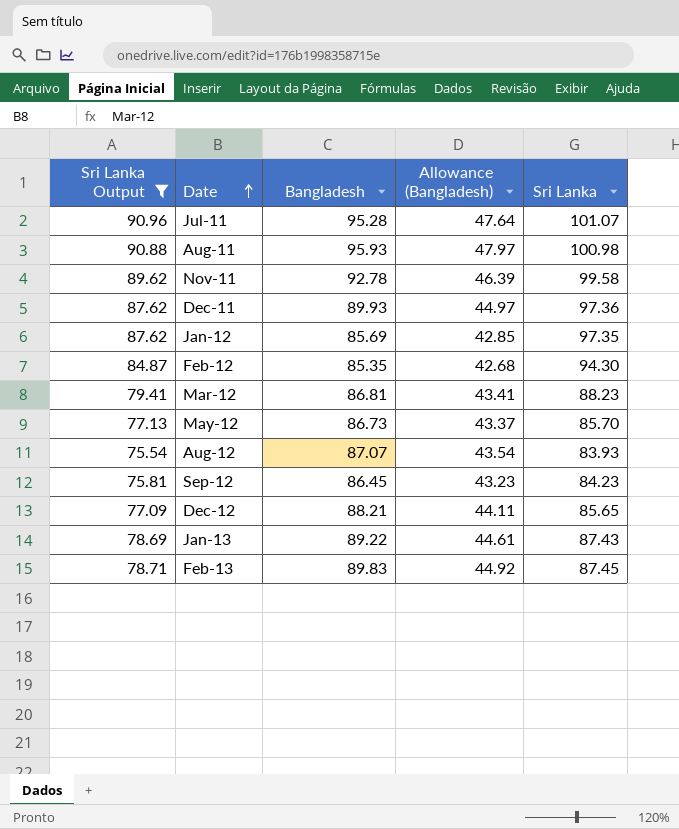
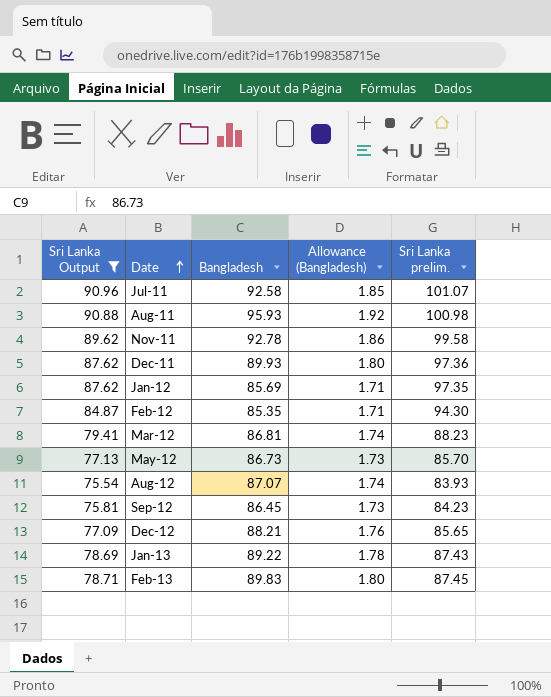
column Allowance (Bangladesh) | formula: [Bangladesh] * 0.5 -> [Bangladesh] * 0.02
column name: Sri Lanka -> Sri Lanka prelim.
Jul-11 | Bangladesh: 95.28 -> 92.58

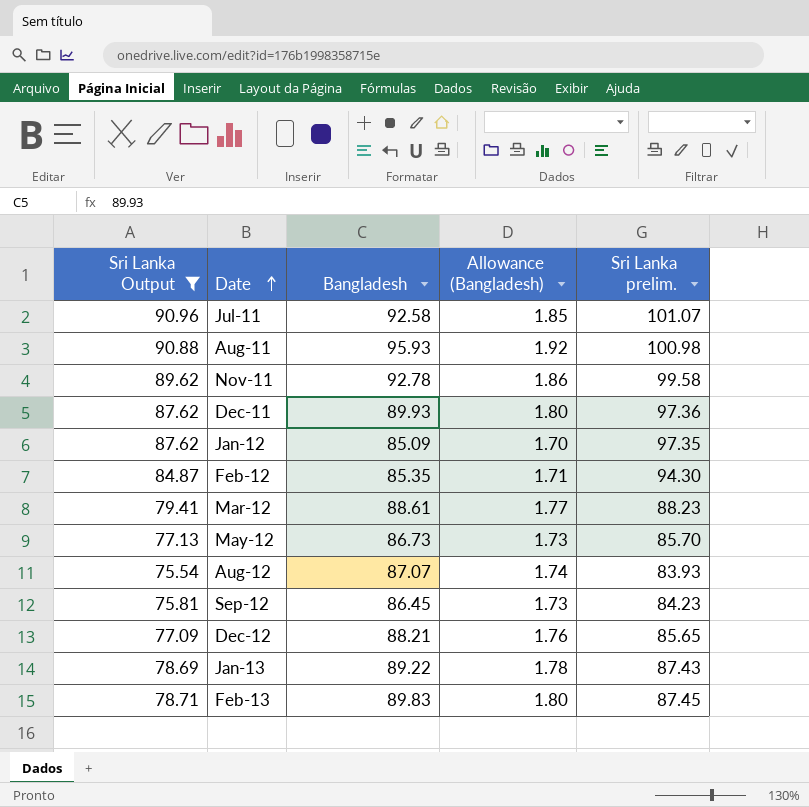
Jan-12 | Bangladesh: 85.69 -> 85.09
Jan-12 | Allowance (Bangladesh): 1.71 -> 1.70
Mar-12 | Bangladesh: 86.81 -> 88.61
Mar-12 | Allowance (Bangladesh): 1.74 -> 1.77

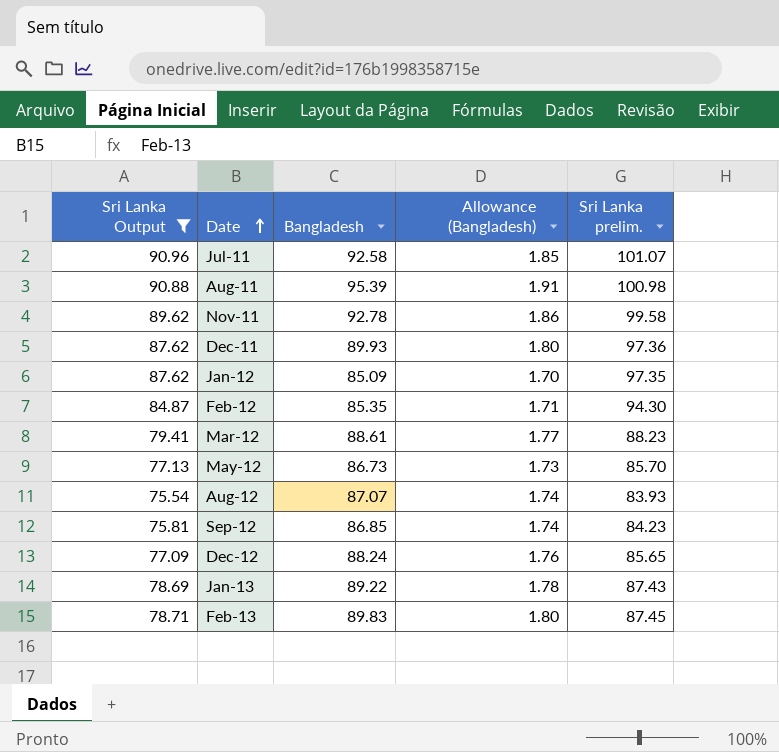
Aug-11 | Bangladesh: 95.93 -> 95.39
Aug-11 | Allowance (Bangladesh): 1.92 -> 1.91
Sep-12 | Bangladesh: 86.45 -> 86.85
Sep-12 | Allowance (Bangladesh): 1.73 -> 1.74
Dec-12 | Bangladesh: 88.21 -> 88.24

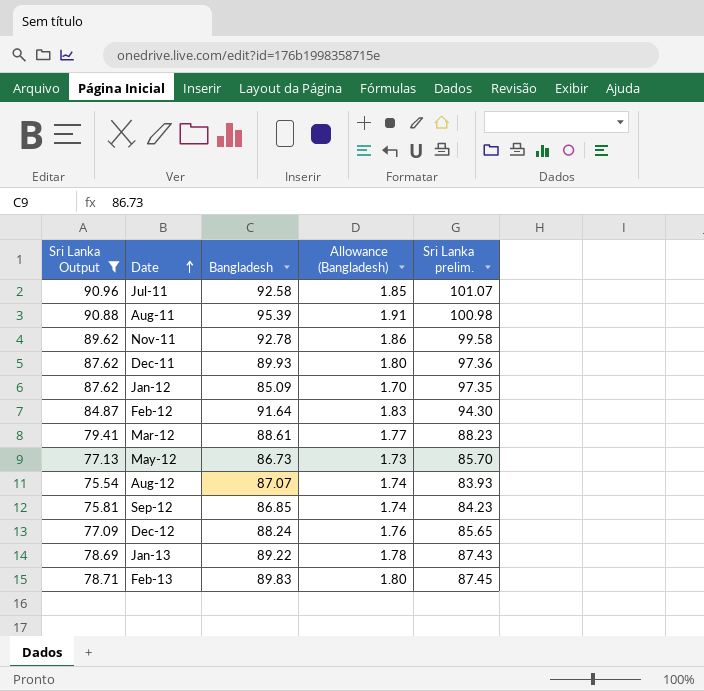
Feb-12 | Bangladesh: 85.35 -> 91.64
Feb-12 | Allowance (Bangladesh): 1.71 -> 1.83

